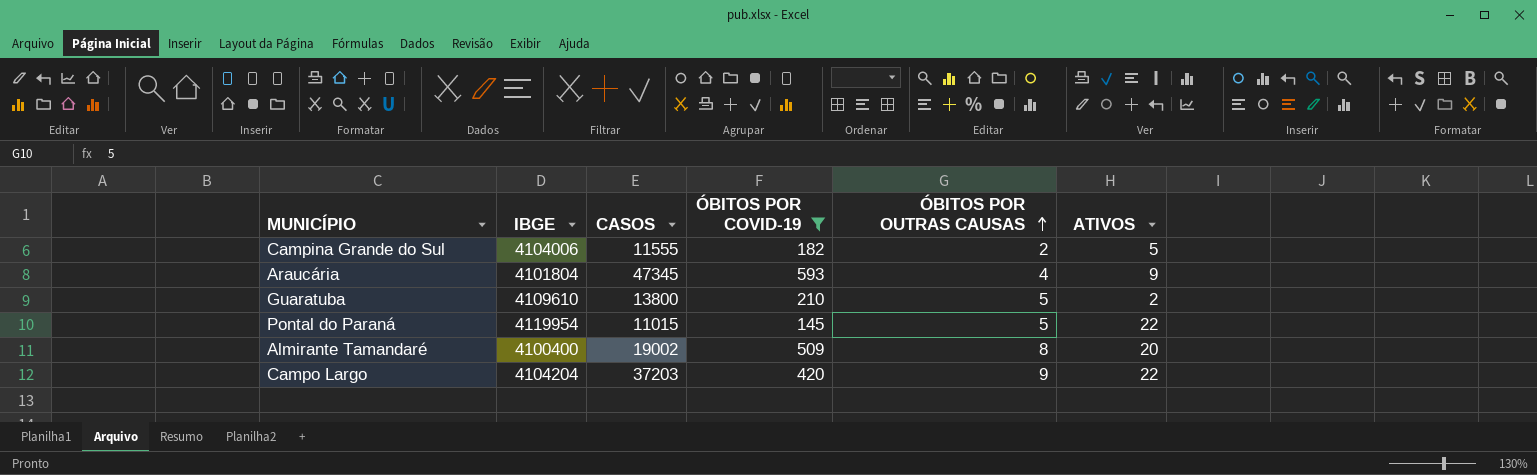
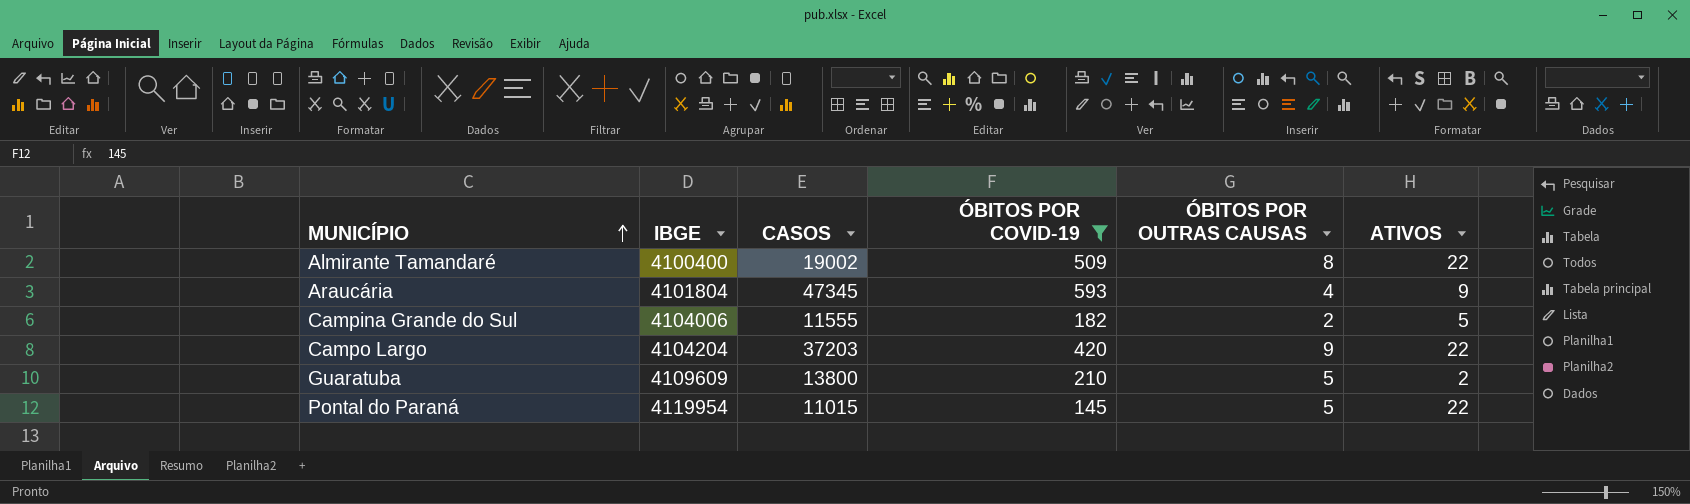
row order: ÓBITOS POR OUTRAS CAUSAS ascending -> MUNICÍPIO ascending
Almirante Tamandaré | ATIVOS: 20 -> 22
Guaratuba | IBGE: 4109610 -> 4109609

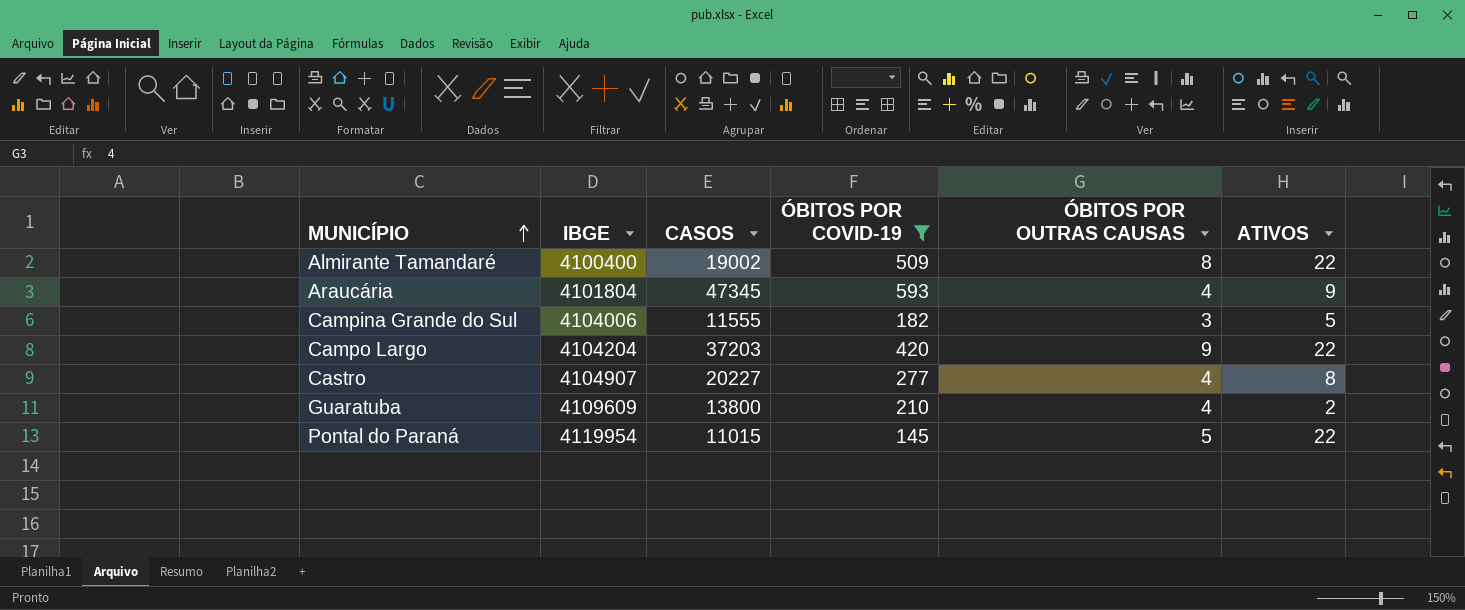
Campina Grande do Sul | ÓBITOS POR OUTRAS CAUSAS: 2 -> 3
row Castro: none -> 4104907 | 20227 | 277 | 4 | 8
Guaratuba | ÓBITOS POR OUTRAS CAUSAS: 5 -> 4

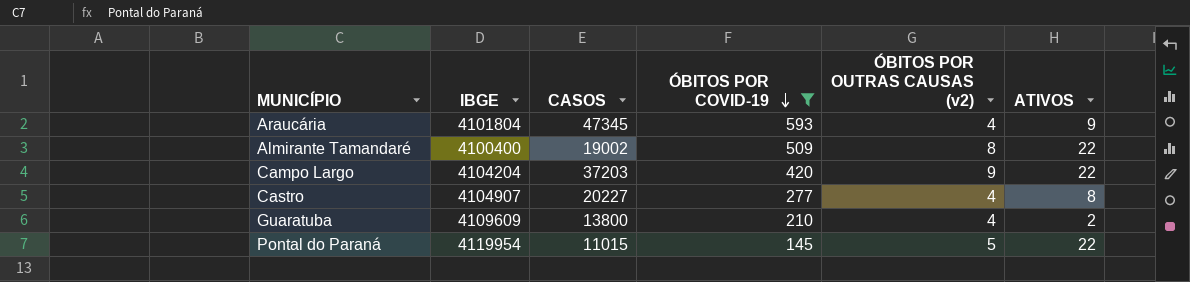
row order: MUNICÍPIO ascending -> ÓBITOS POR COVID-19 descending
column name: ÓBITOS POR OUTRAS CAUSAS -> ÓBITOS POR OUTRAS CAUSAS (v2)
row Campina Grande do Sul: 4104006 | 11555 | 182 | 3 | 5 -> none

